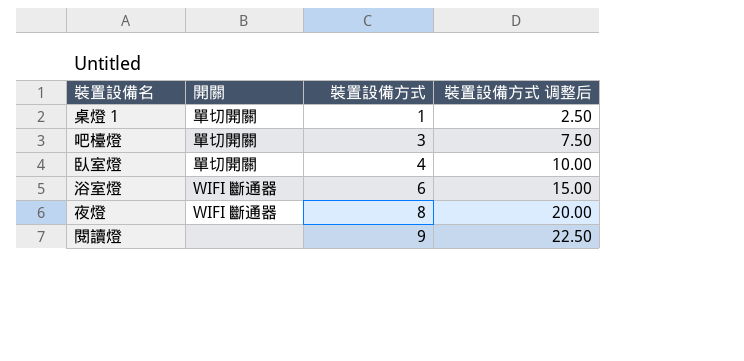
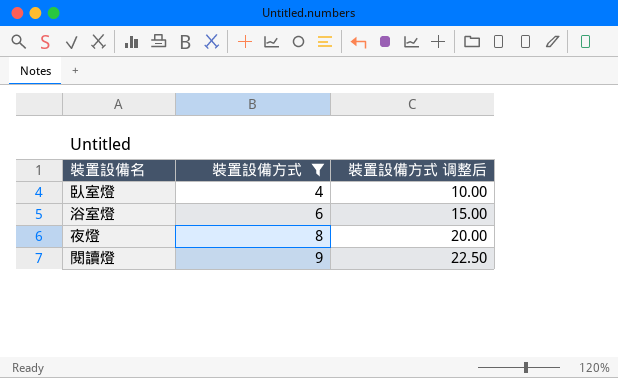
filter: none -> 裝置設備方式 >= 4
column 開關 | position: 2 -> none

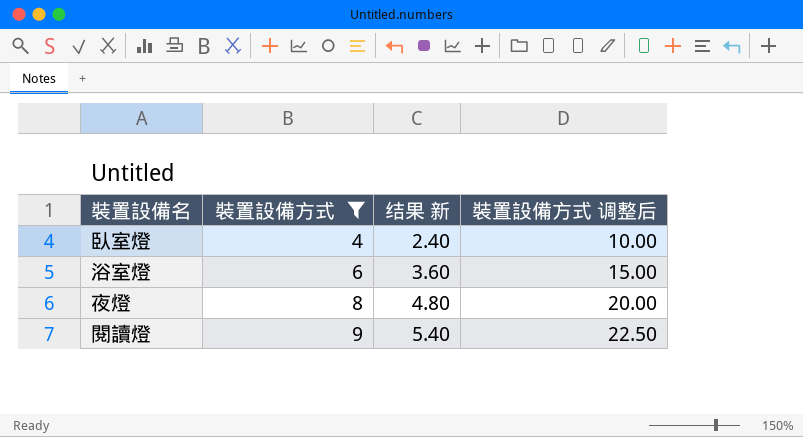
column 结果 新 | formula: none -> [裝置設備方式] * 0.6

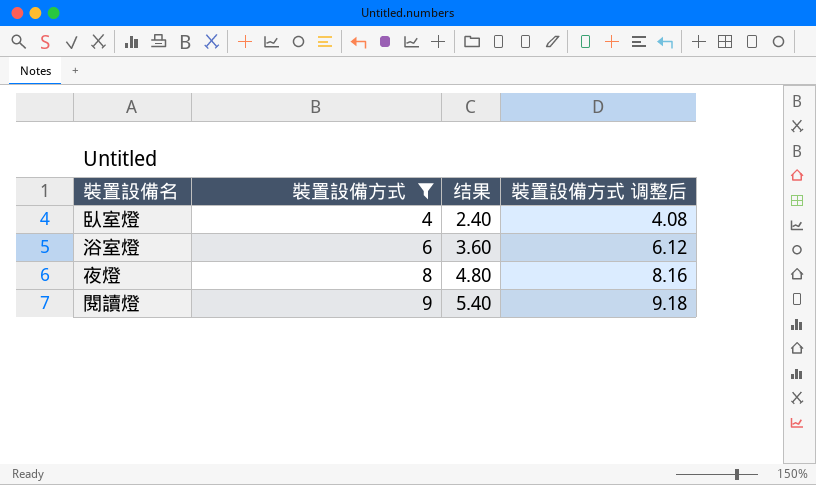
column name: 结果 新 -> 结果
column 裝置設備方式 调整后 | formula: [裝置設備方式] * 2.5 -> [裝置設備方式] * 1.02

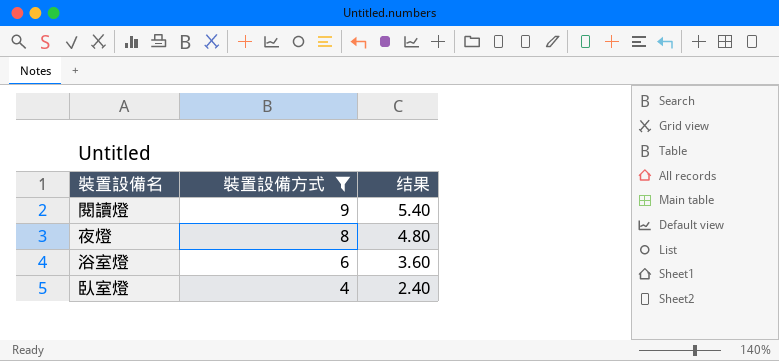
row order: 裝置設備方式 ascending -> 裝置設備方式 descending
column 裝置設備方式 调整后 | formula: [裝置設備方式] * 1.02 -> none

